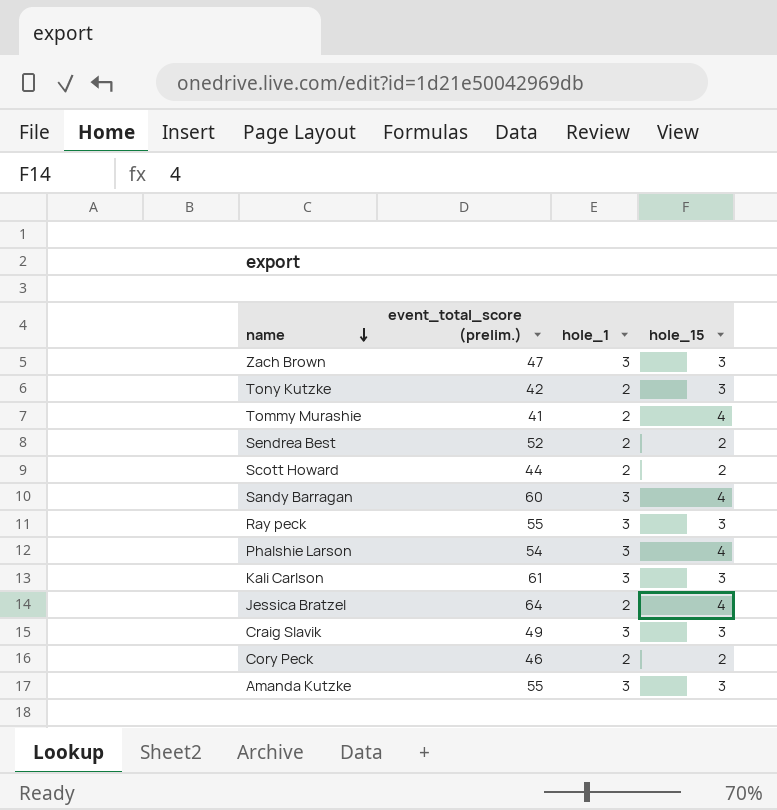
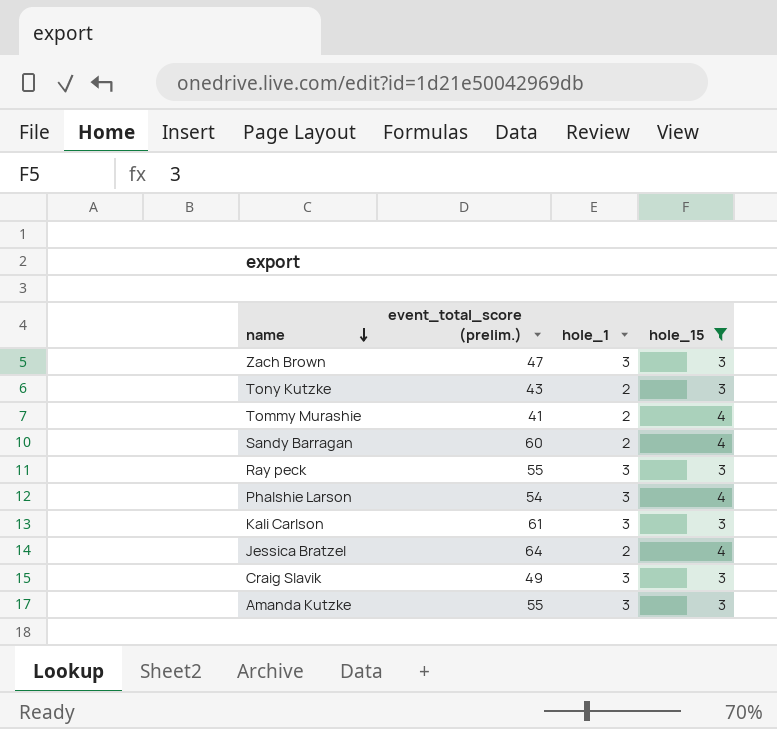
filter: none -> hole_15 != 2
Tony Kutzke | event_total_score (prelim.): 42 -> 43
Sandy Barragan | hole_1: 3 -> 2

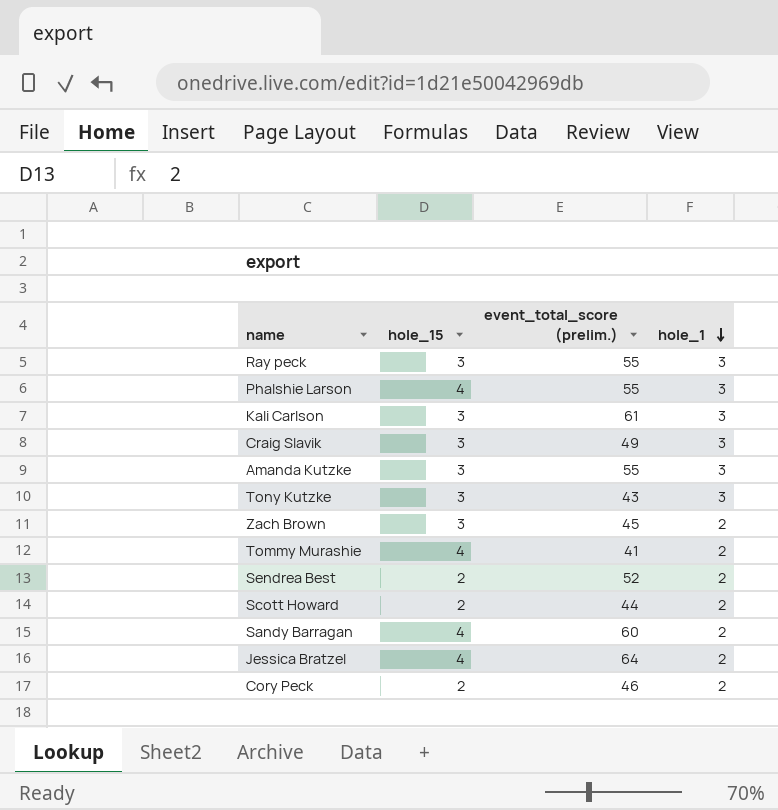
filter: hole_15 != 2 -> none
row order: name descending -> hole_1 descending
column hole_15 | position: 4 -> 2
Phalshie Larson | event_total_score (prelim.): 54 -> 55
Tony Kutzke | hole_1: 2 -> 3
Zach Brown | event_total_score (prelim.): 47 -> 45
Zach Brown | hole_1: 3 -> 2

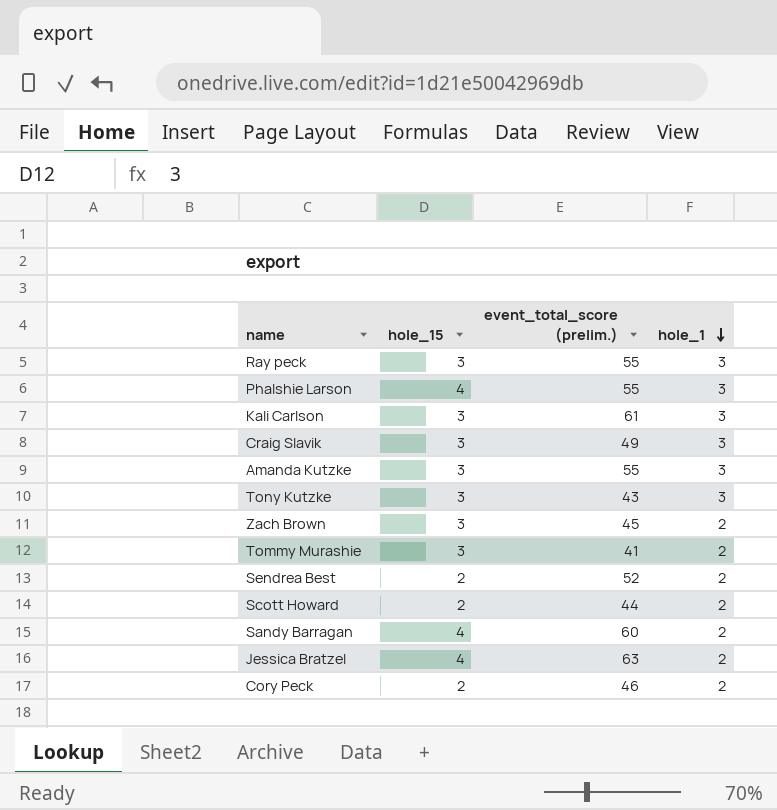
Tommy Murashie | hole_15: 4 -> 3
Jessica Bratzel | event_total_score (prelim.): 64 -> 63

